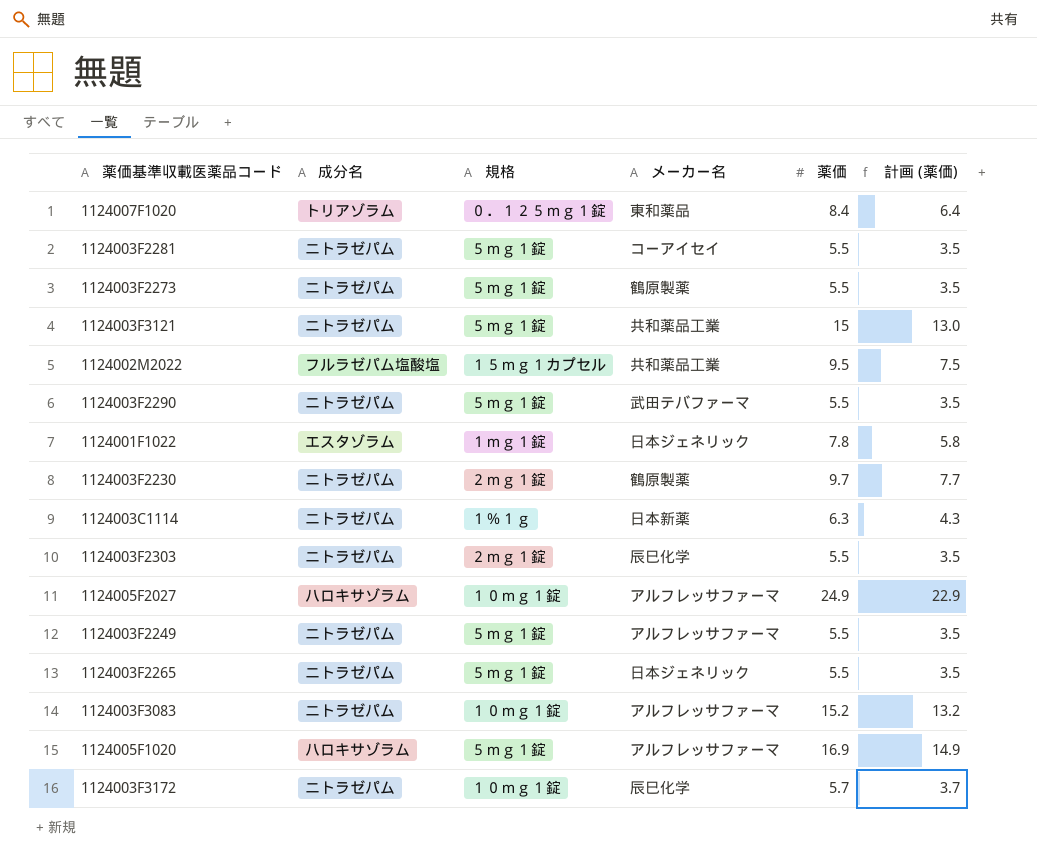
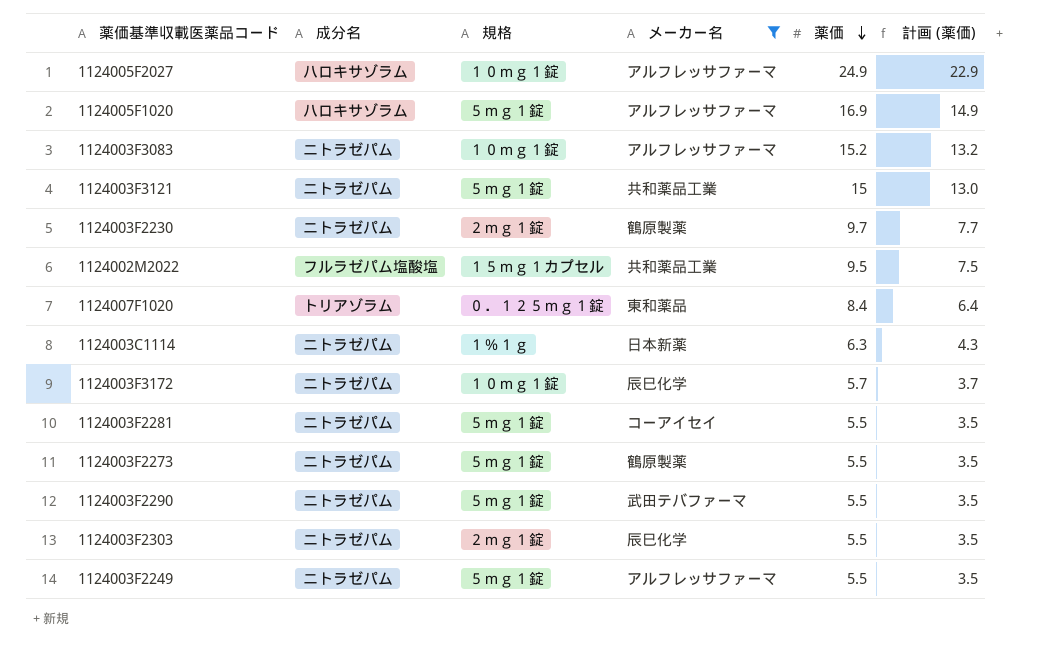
filter: none -> メーカー名 != 日本ジェネリック
row order: none -> 薬価 descending

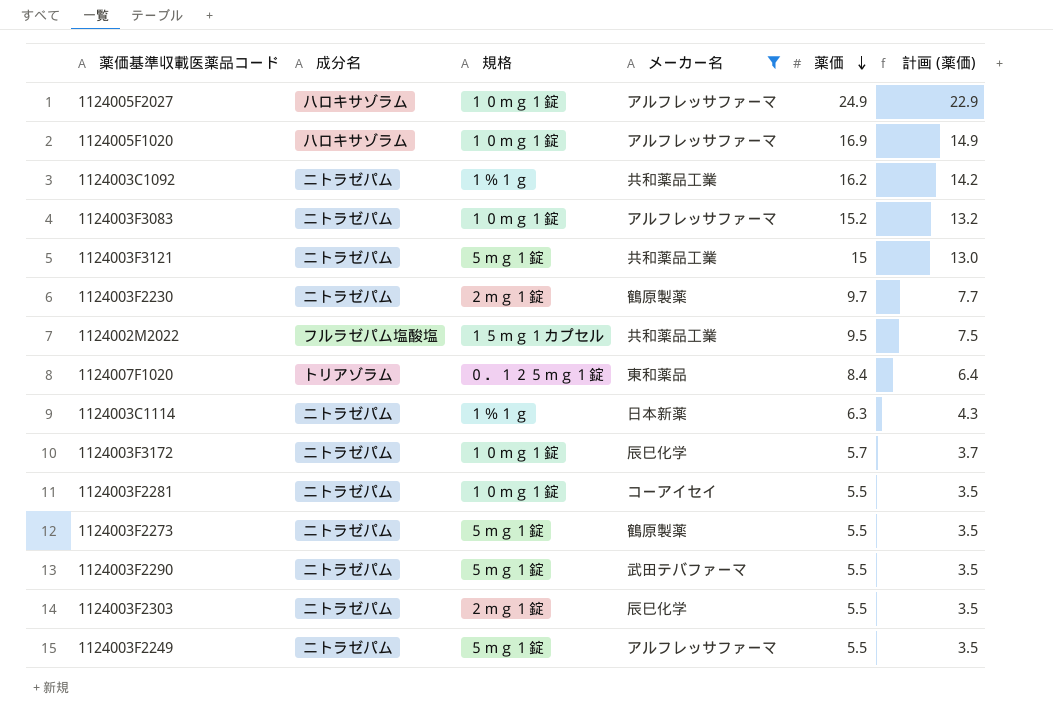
1124005F1020 | 規格: ５ｍｇ１錠 -> １０ｍｇ１錠
row 1124003C1092: none -> ニトラゼパム | １％１ｇ | 共和薬品工業 | 16.2 | 14.2
1124003F2281 | 規格: ５ｍｇ１錠 -> １０ｍｇ１錠

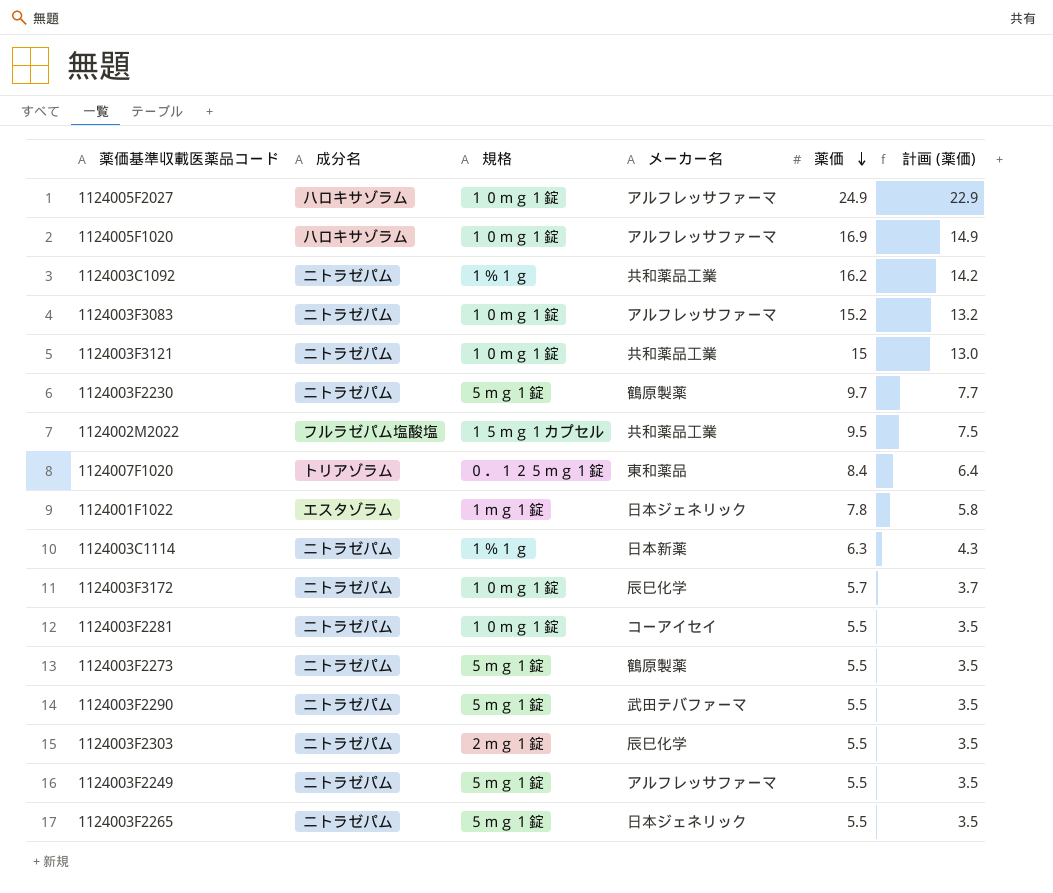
filter: メーカー名 != 日本ジェネリック -> none
1124003F3121 | 規格: ５ｍｇ１錠 -> １０ｍｇ１錠
1124003F2230 | 規格: ２ｍｇ１錠 -> ５ｍｇ１錠

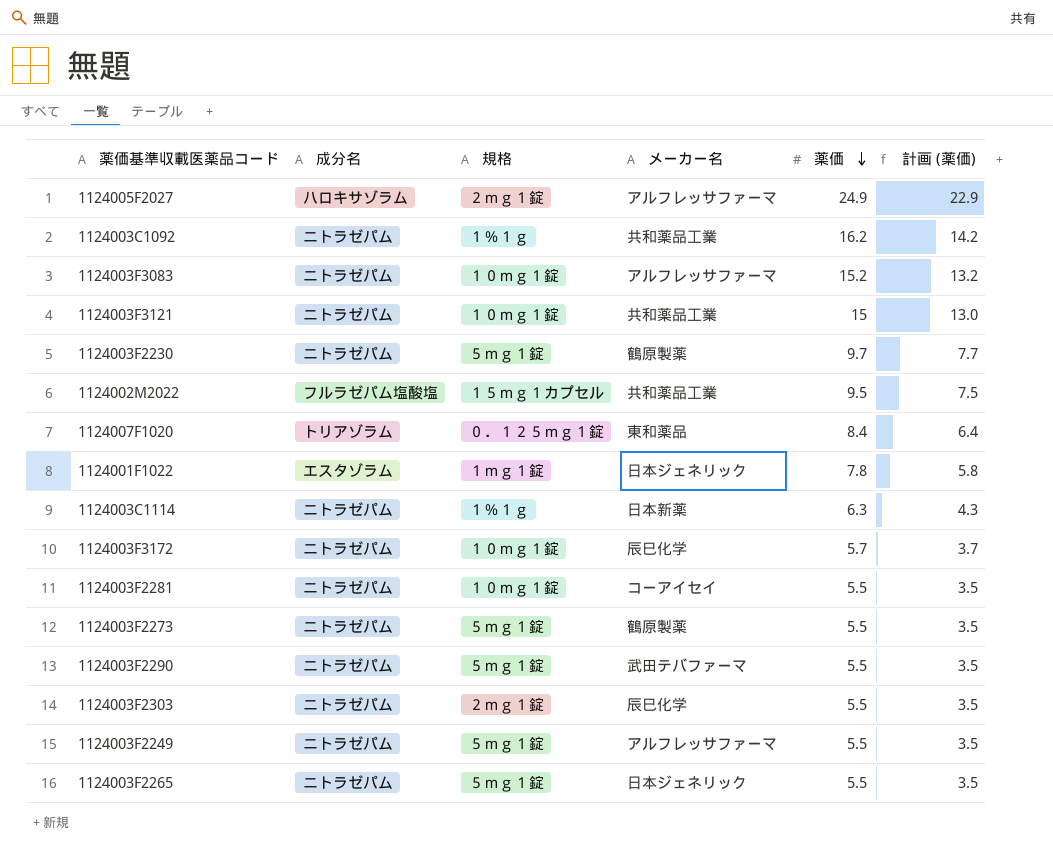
row 1124005F1020: ハロキサゾラム | １０ｍｇ１錠 | アルフレッサファーマ | 16.9 | 14.9 -> none
1124005F2027 | 規格: １０ｍｇ１錠 -> ２ｍｇ１錠

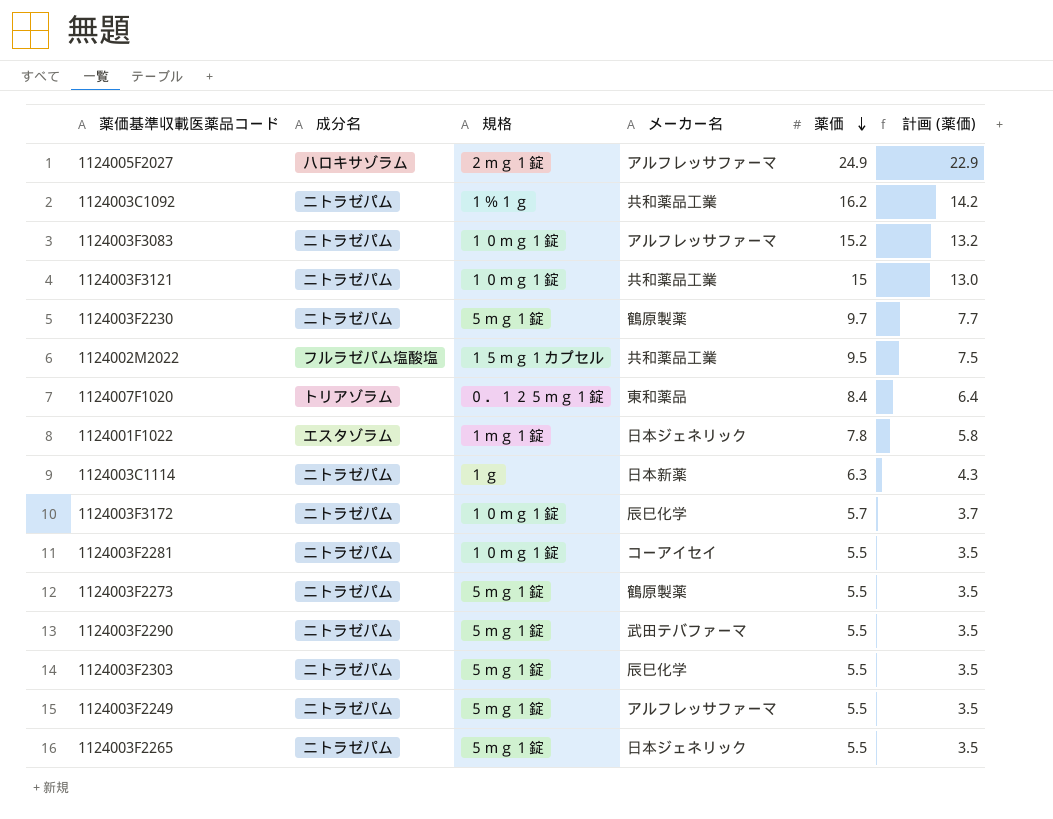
1124003C1114 | 規格: １％１ｇ -> １ｇ
1124003F2303 | 規格: ２ｍｇ１錠 -> ５ｍｇ１錠

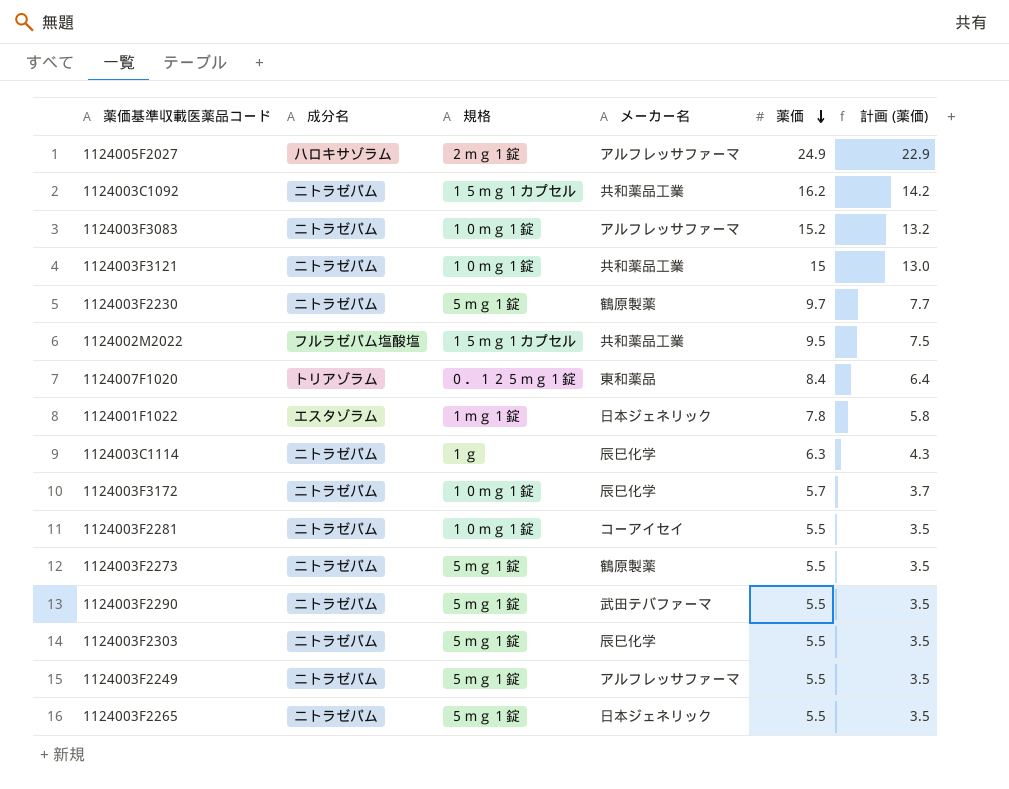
1124003C1092 | 規格: １％１ｇ -> １５ｍｇ１カプセル
1124003C1114 | メーカー名: 日本新薬 -> 辰巳化学

